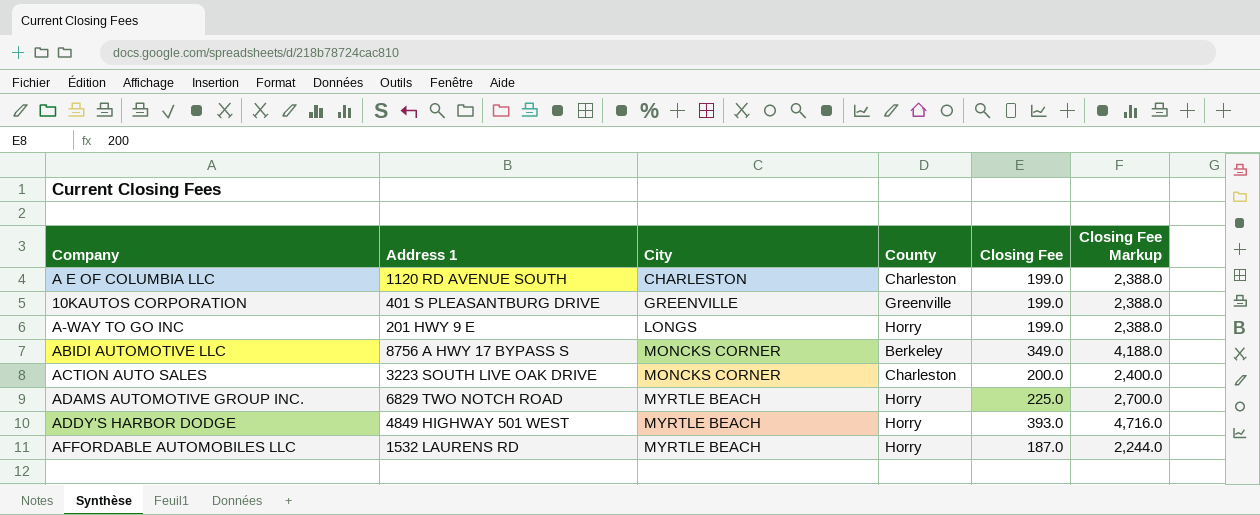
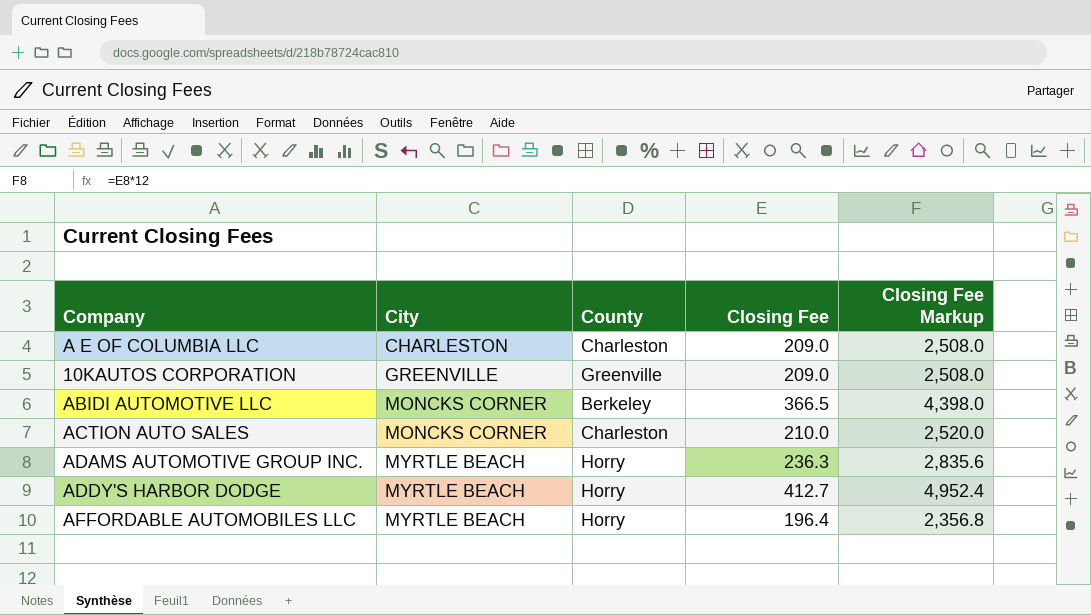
column Address 1 | position: 2 -> none
row A-WAY TO GO INC: 201 HWY 9 E | LONGS | Horry | 199.0 | 2,388.0 -> none
A E OF COLUMBIA LLC | Closing Fee: 199.0 -> 209.0
A E OF COLUMBIA LLC | Closing Fee Markup: 2,388.0 -> 2,508.0
10KAUTOS CORPORATION | Closing Fee: 199.0 -> 209.0
10KAUTOS CORPORATION | Closing Fee Markup: 2,388.0 -> 2,508.0
ABIDI AUTOMOTIVE LLC | Closing Fee: 349.0 -> 366.5
ABIDI AUTOMOTIVE LLC | Closing Fee Markup: 4,188.0 -> 4,398.0
ACTION AUTO SALES | Closing Fee: 200.0 -> 210.0
ACTION AUTO SALES | Closing Fee Markup: 2,400.0 -> 2,520.0
ADAMS AUTOMOTIVE GROUP INC. | Closing Fee: 225.0 -> 236.3
ADAMS AUTOMOTIVE GROUP INC. | Closing Fee Markup: 2,700.0 -> 2,835.6
ADDY'S HARBOR DODGE | Closing Fee: 393.0 -> 412.7
ADDY'S HARBOR DODGE | Closing Fee Markup: 4,716.0 -> 4,952.4
AFFORDABLE AUTOMOBILES LLC | Closing Fee: 187.0 -> 196.4
AFFORDABLE AUTOMOBILES LLC | Closing Fee Markup: 2,244.0 -> 2,356.8

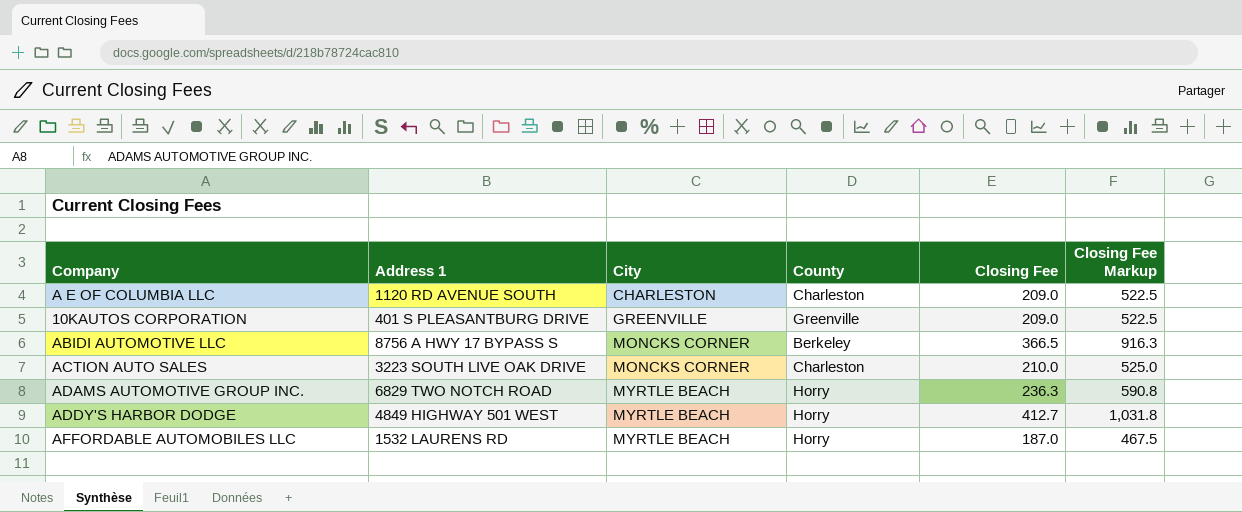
column Address 1 | position: none -> 2
column Closing Fee Markup | formula: [Closing Fee] * 12 -> [Closing Fee] * 2.5
AFFORDABLE AUTOMOBILES LLC | Closing Fee: 196.4 -> 187.0

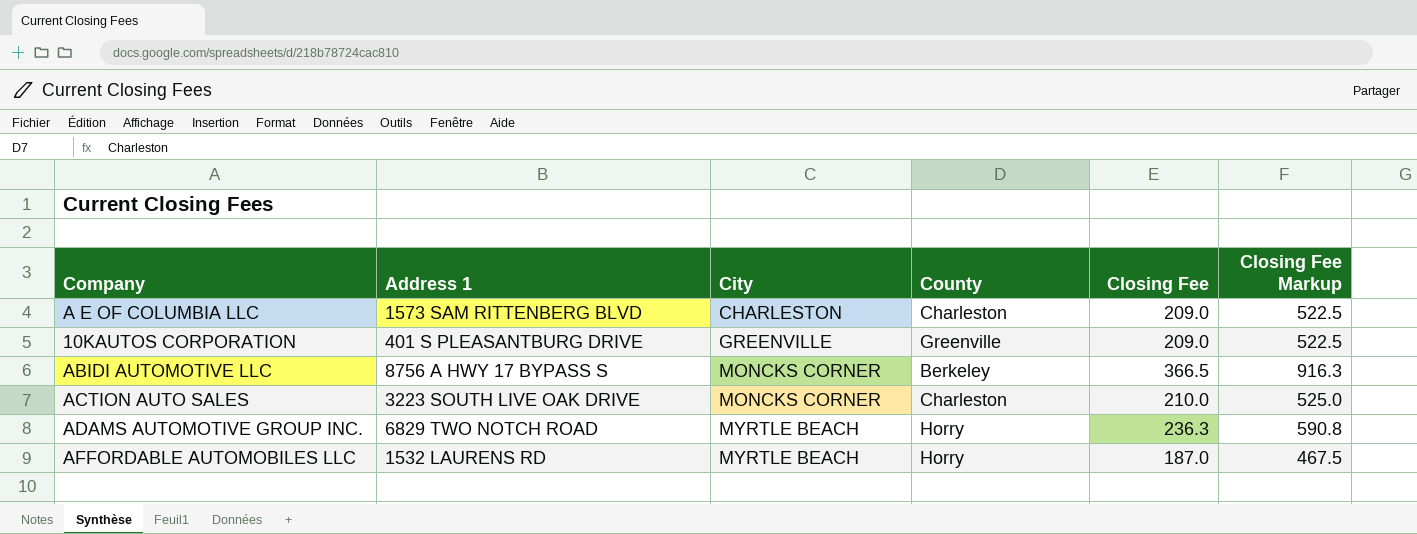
row ADDY'S HARBOR DODGE: 4849 HIGHWAY 501 WEST | MYRTLE BEACH | Horry | 412.7 | 1,031.8 -> none
A E OF COLUMBIA LLC | Address 1: 1120 RD AVENUE SOUTH -> 1573 SAM RITTENBERG BLVD

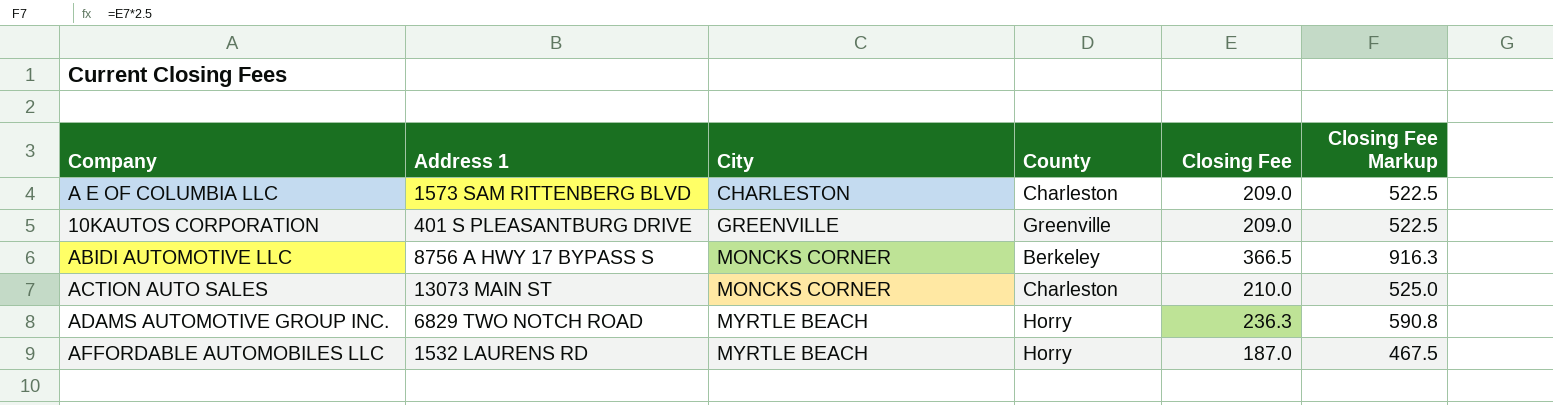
ACTION AUTO SALES | Address 1: 3223 SOUTH LIVE OAK DRIVE -> 13073 MAIN ST

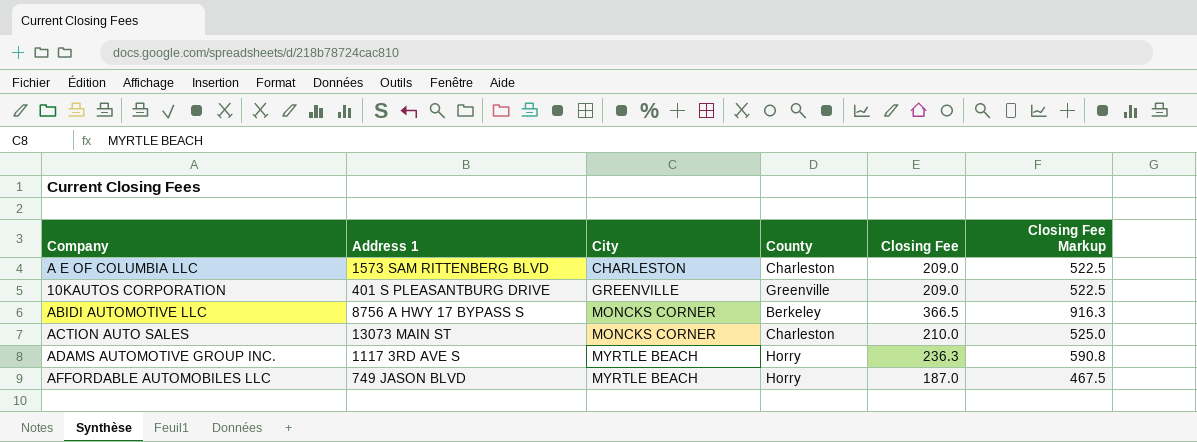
ADAMS AUTOMOTIVE GROUP INC. | Address 1: 6829 TWO NOTCH ROAD -> 1117 3RD AVE S
AFFORDABLE AUTOMOBILES LLC | Address 1: 1532 LAURENS RD -> 749 JASON BLVD

